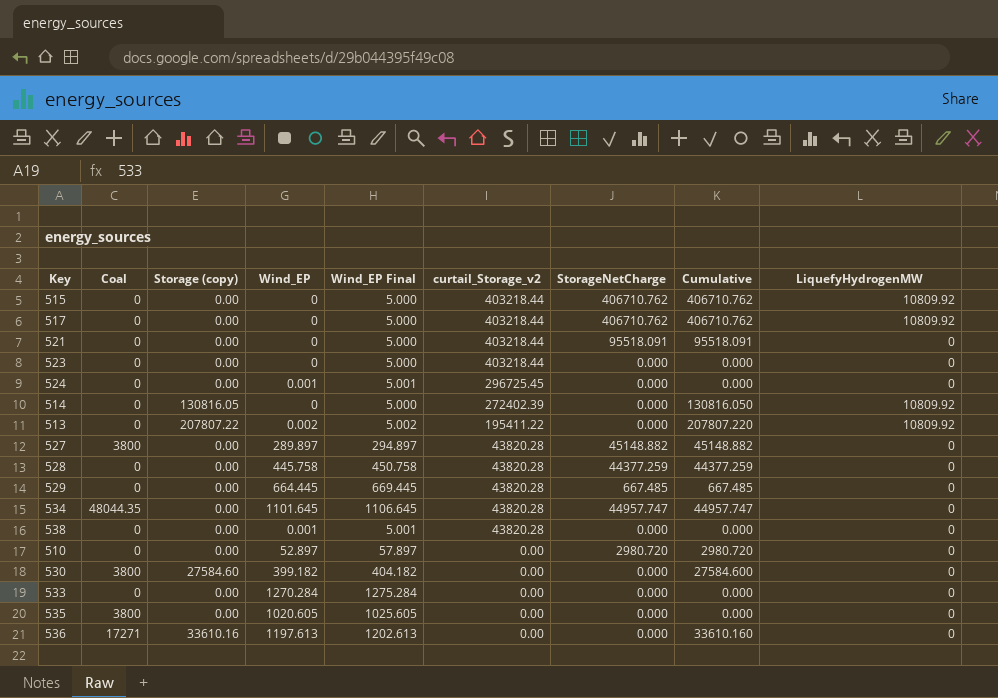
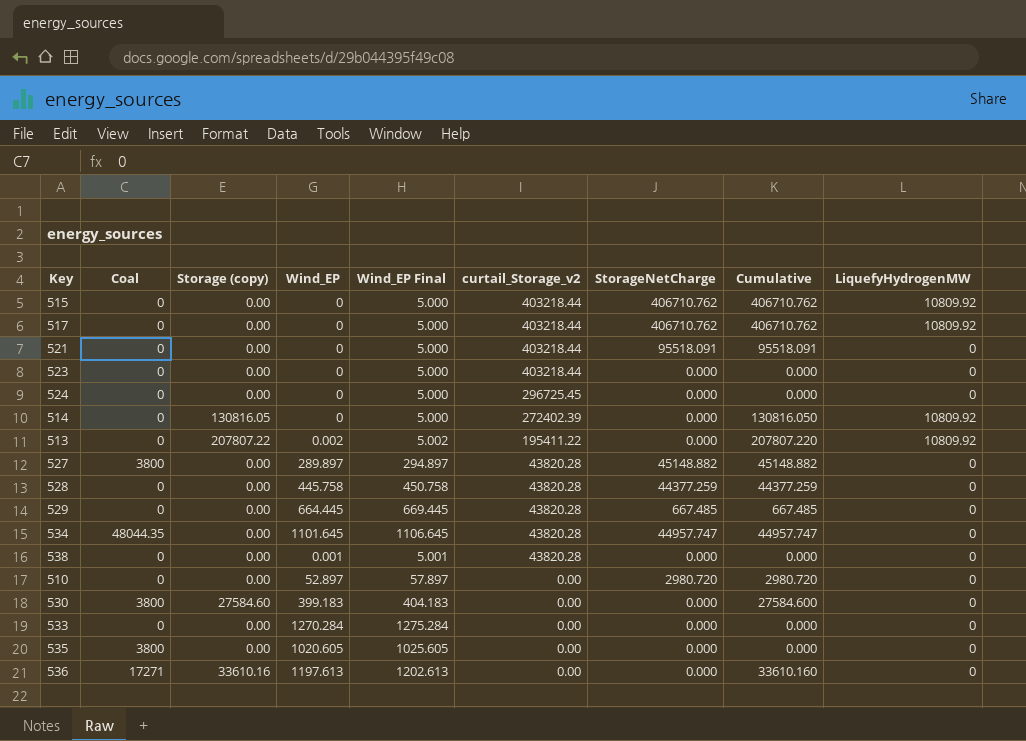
524 | Wind_EP: 0.001 -> 0
524 | Wind_EP Final: 5.001 -> 5.000
530 | Wind_EP: 399.182 -> 399.183
530 | Wind_EP Final: 404.182 -> 404.183

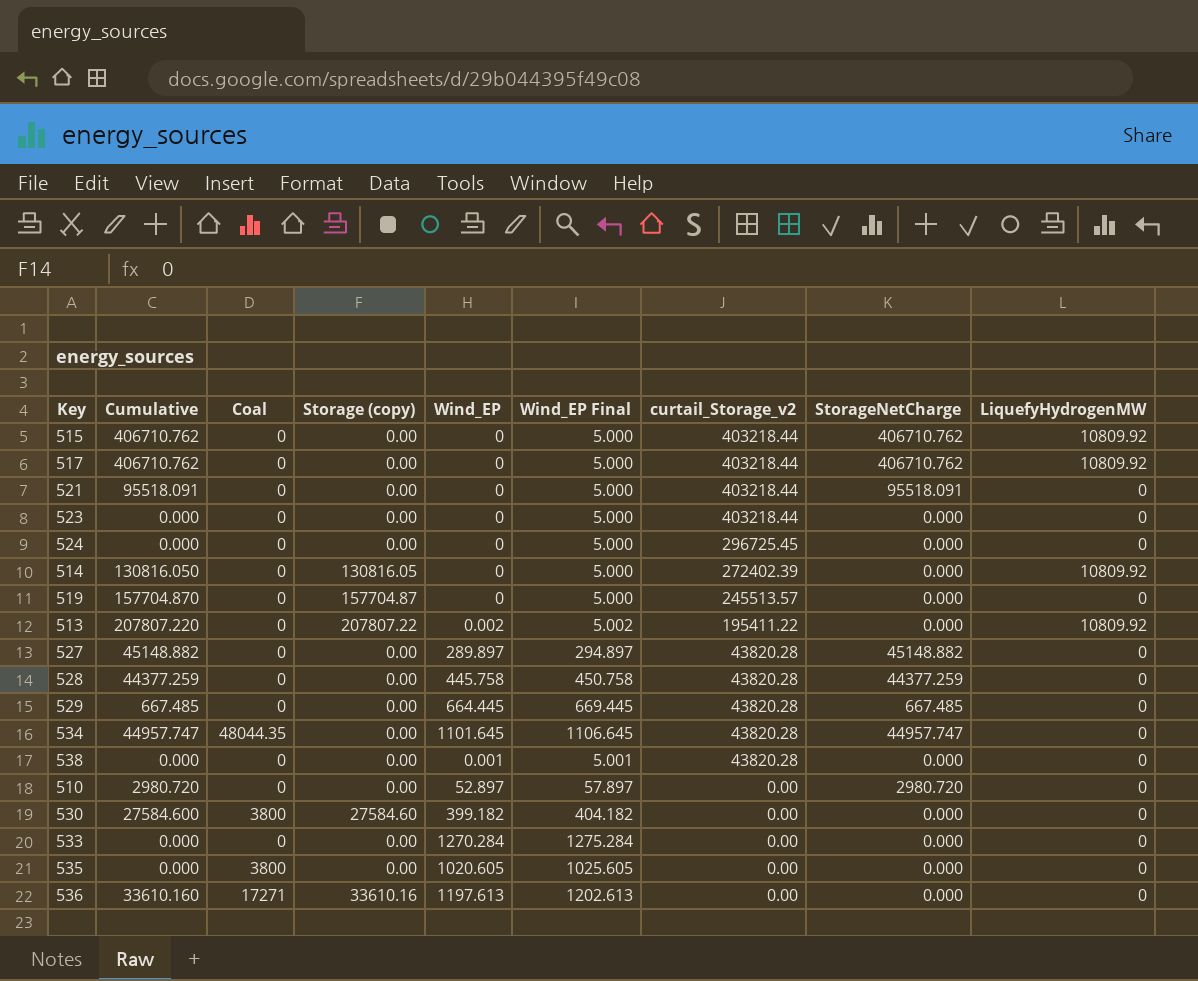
column Cumulative | position: 8 -> 2
row 519: none -> 157704.870 | 0 | 157704.87 | 0 | 5.000 | 245513.57 | 0.000 | 0
527 | Coal: 3800 -> 0
530 | Wind_EP: 399.183 -> 399.182
530 | Wind_EP Final: 404.183 -> 404.182

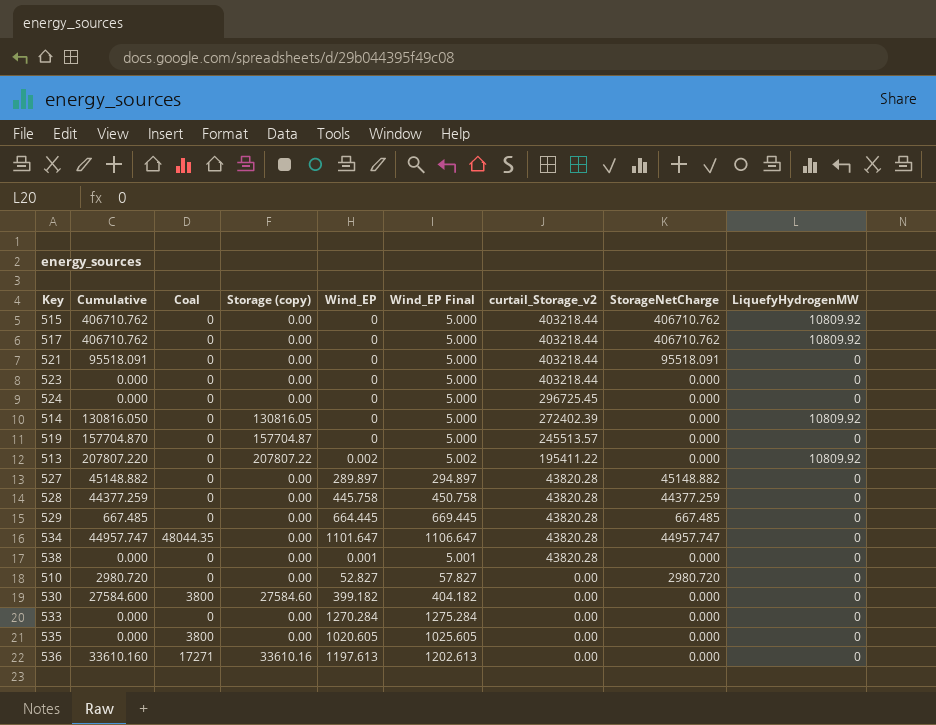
534 | Wind_EP: 1101.645 -> 1101.647
534 | Wind_EP Final: 1106.645 -> 1106.647
510 | Wind_EP: 52.897 -> 52.827
510 | Wind_EP Final: 57.897 -> 57.827

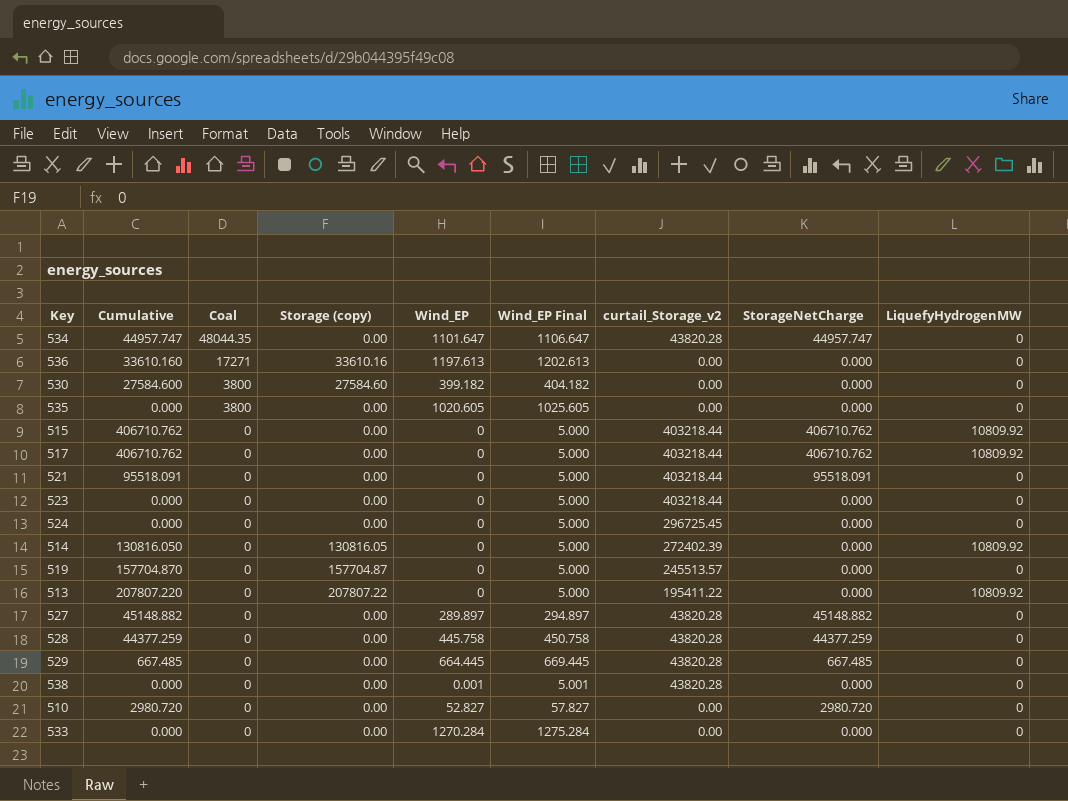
row order: curtail_Storage_v2 descending -> Coal descending
513 | Wind_EP: 0.002 -> 0
513 | Wind_EP Final: 5.002 -> 5.000

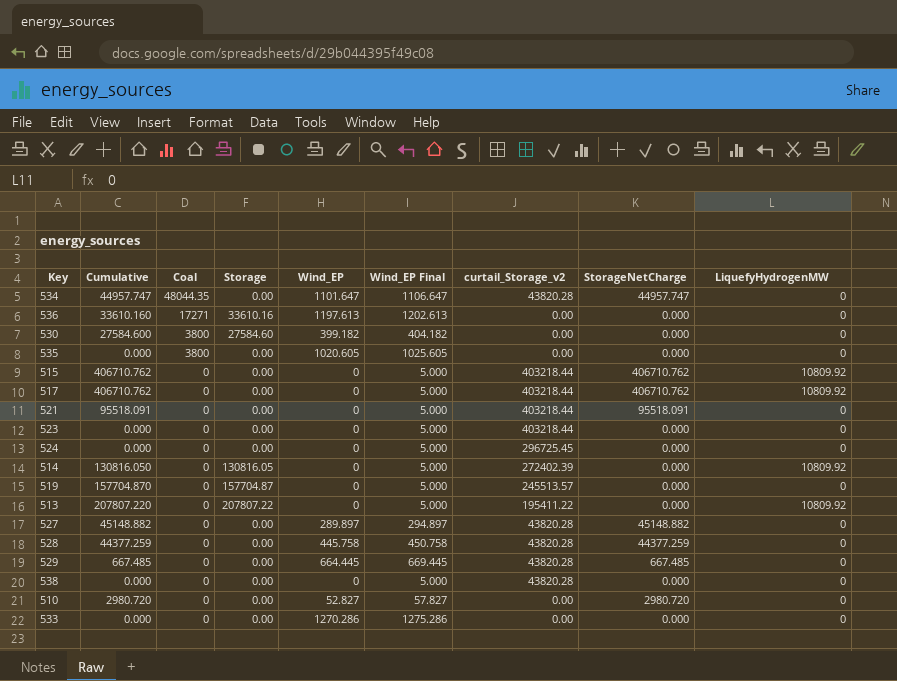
column name: Storage (copy) -> Storage
538 | Wind_EP: 0.001 -> 0
538 | Wind_EP Final: 5.001 -> 5.000
533 | Wind_EP: 1270.284 -> 1270.286
533 | Wind_EP Final: 1275.284 -> 1275.286

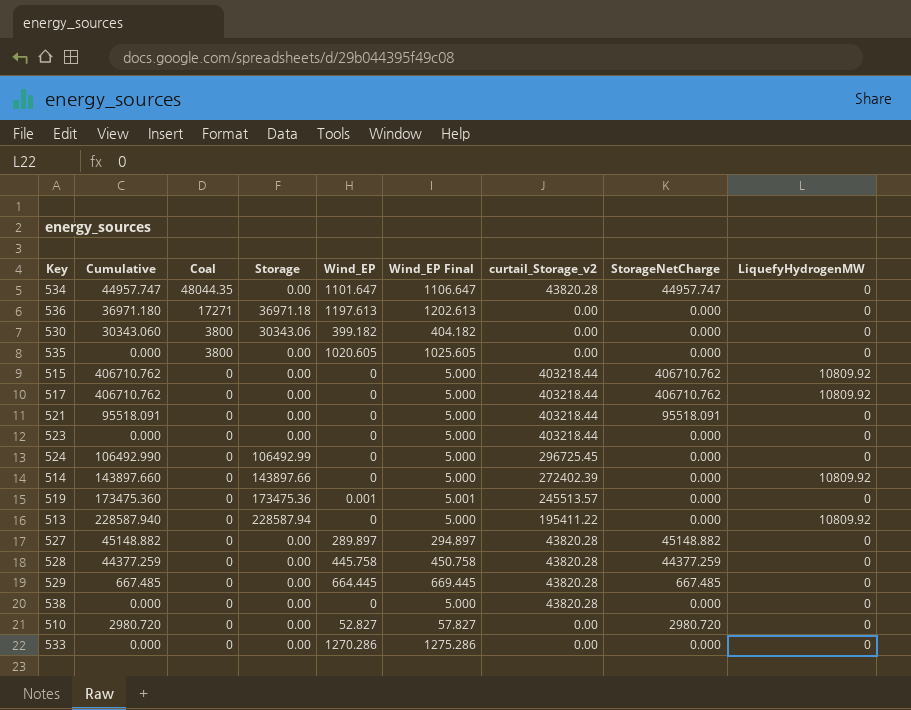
536 | Cumulative: 33610.160 -> 36971.180
536 | Storage: 33610.16 -> 36971.18
530 | Cumulative: 27584.600 -> 30343.060
530 | Storage: 27584.60 -> 30343.06
524 | Cumulative: 0.000 -> 106492.990
524 | Storage: 0.00 -> 106492.99
514 | Cumulative: 130816.050 -> 143897.660
514 | Storage: 130816.05 -> 143897.66
519 | Cumulative: 157704.870 -> 173475.360
519 | Storage: 157704.87 -> 173475.36
519 | Wind_EP: 0 -> 0.001
519 | Wind_EP Final: 5.000 -> 5.001
513 | Cumulative: 207807.220 -> 228587.940
513 | Storage: 207807.22 -> 228587.94

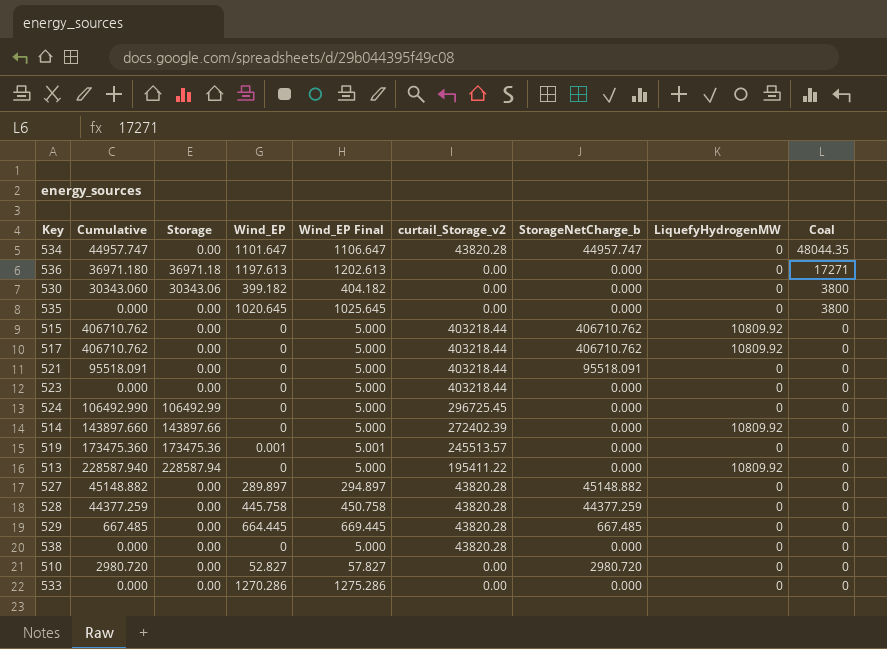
column name: StorageNetCharge -> StorageNetCharge_b
column Coal | position: 3 -> 9
535 | Wind_EP: 1020.605 -> 1020.645
535 | Wind_EP Final: 1025.605 -> 1025.645

